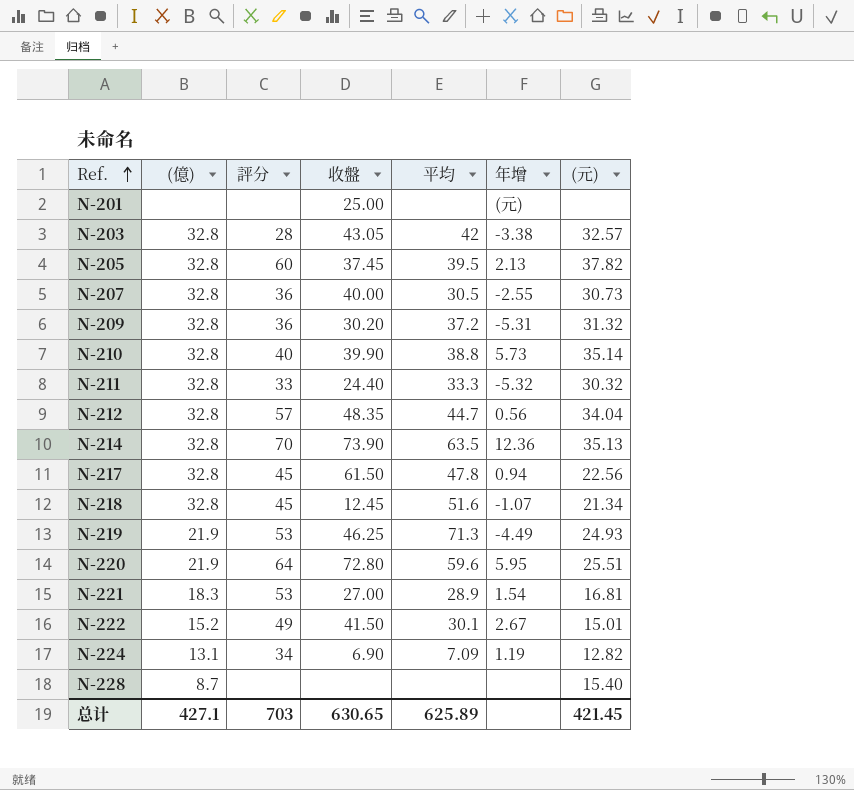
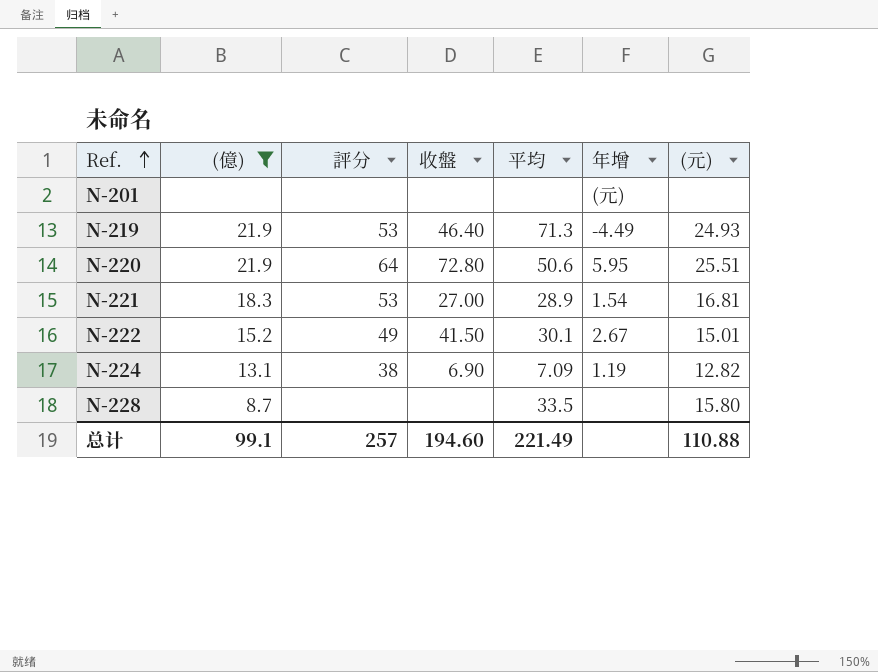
filter: none -> (億) != 32.8
N-201 | 收盤: 25.00 -> none
N-219 | 收盤: 46.25 -> 46.40
N-220 | 平均: 59.6 -> 50.6
N-224 | 評分: 34 -> 38
N-228 | 平均: none -> 33.5
N-228 | (元): 15.40 -> 15.80
总计 | (億): 427.1 -> 99.1
总计 | 評分: 703 -> 257
总计 | 收盤: 630.65 -> 194.60
总计 | 平均: 625.89 -> 221.49
总计 | (元): 421.45 -> 110.88

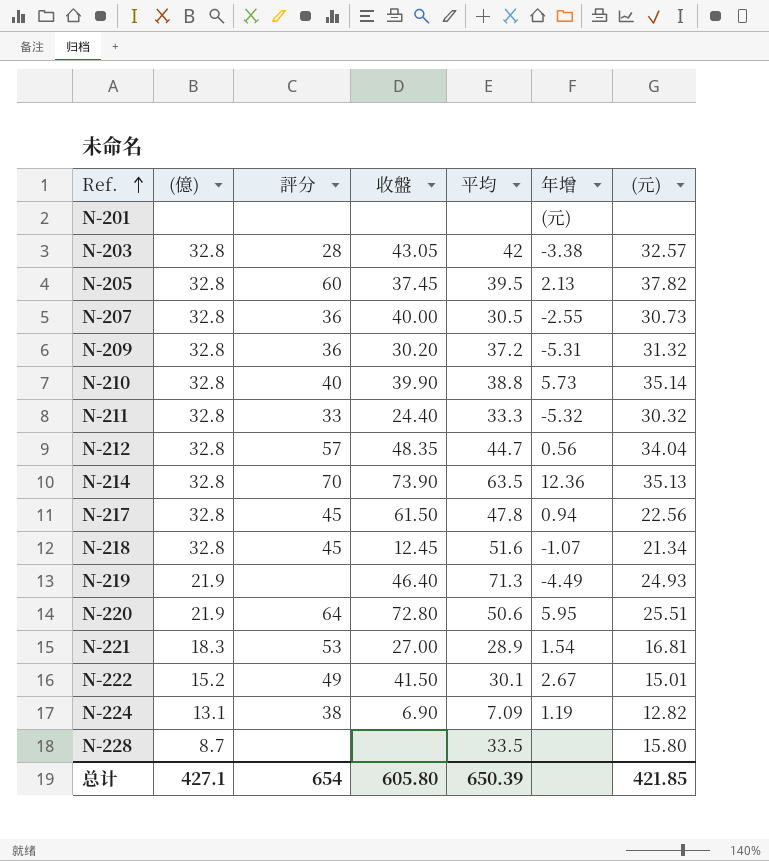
filter: (億) != 32.8 -> none
N-219 | 評分: 53 -> none
总计 | (億): 99.1 -> 427.1
总计 | 評分: 257 -> 654
总计 | 收盤: 194.60 -> 605.80
总计 | 平均: 221.49 -> 650.39
总计 | (元): 110.88 -> 421.85

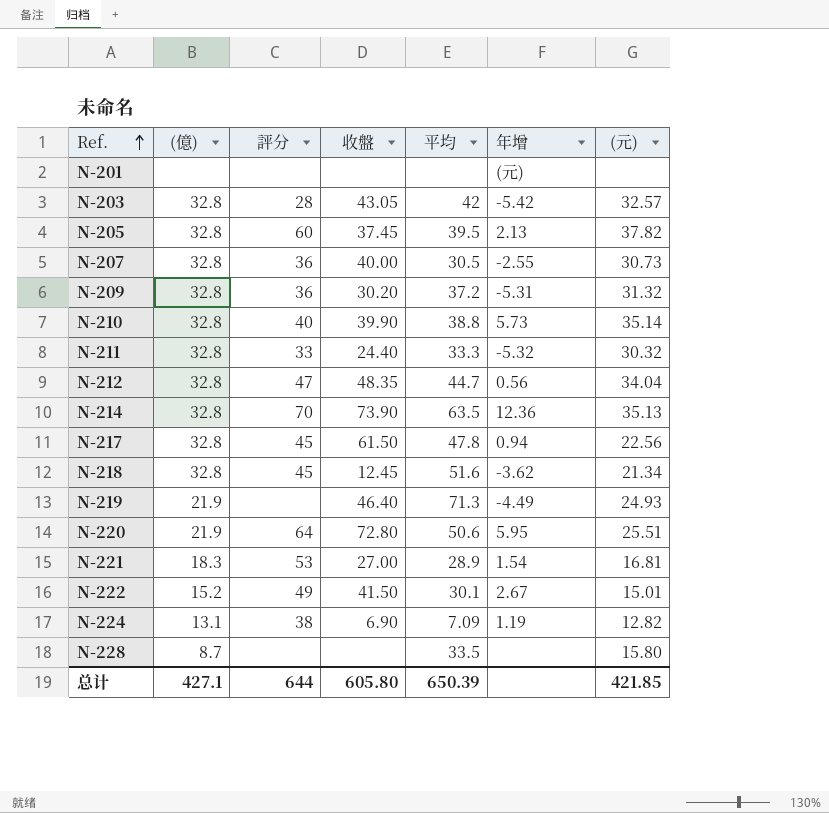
N-203 | 年增: -3.38 -> -5.42
N-212 | 評分: 57 -> 47
N-218 | 年增: -1.07 -> -3.62
总计 | 評分: 654 -> 644

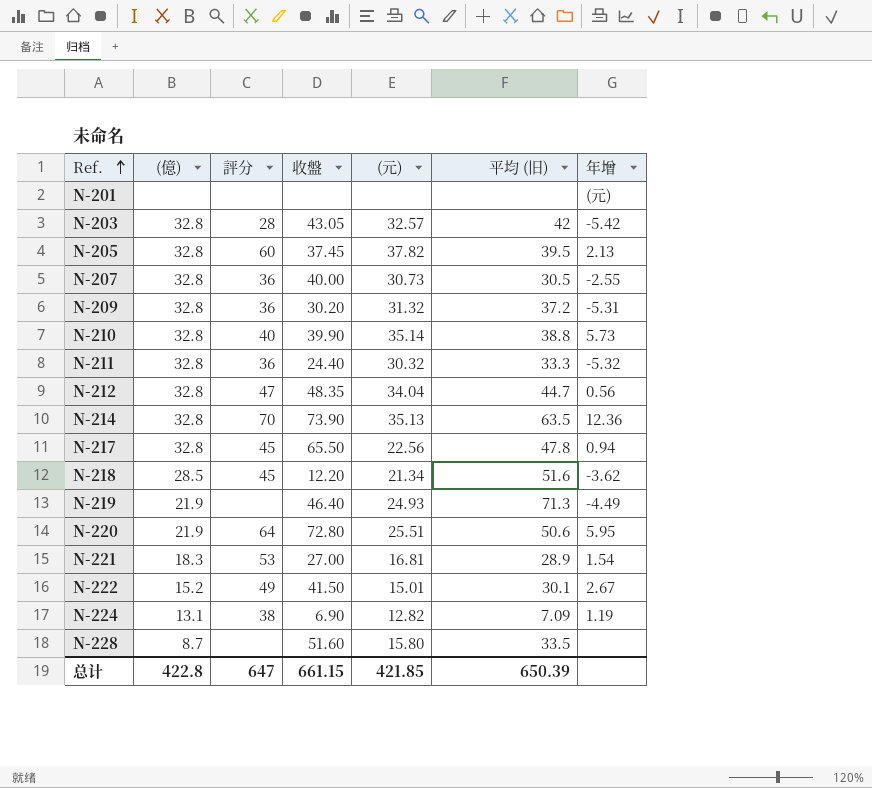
column (元) | position: 7 -> 5
column name: 平均 -> 平均 (旧)
N-211 | 評分: 33 -> 36
N-217 | 收盤: 61.50 -> 65.50
N-218 | (億): 32.8 -> 28.5
N-218 | 收盤: 12.45 -> 12.20
N-228 | 收盤: none -> 51.60
总计 | (億): 427.1 -> 422.8
总计 | 評分: 644 -> 647
总计 | 收盤: 605.80 -> 661.15

